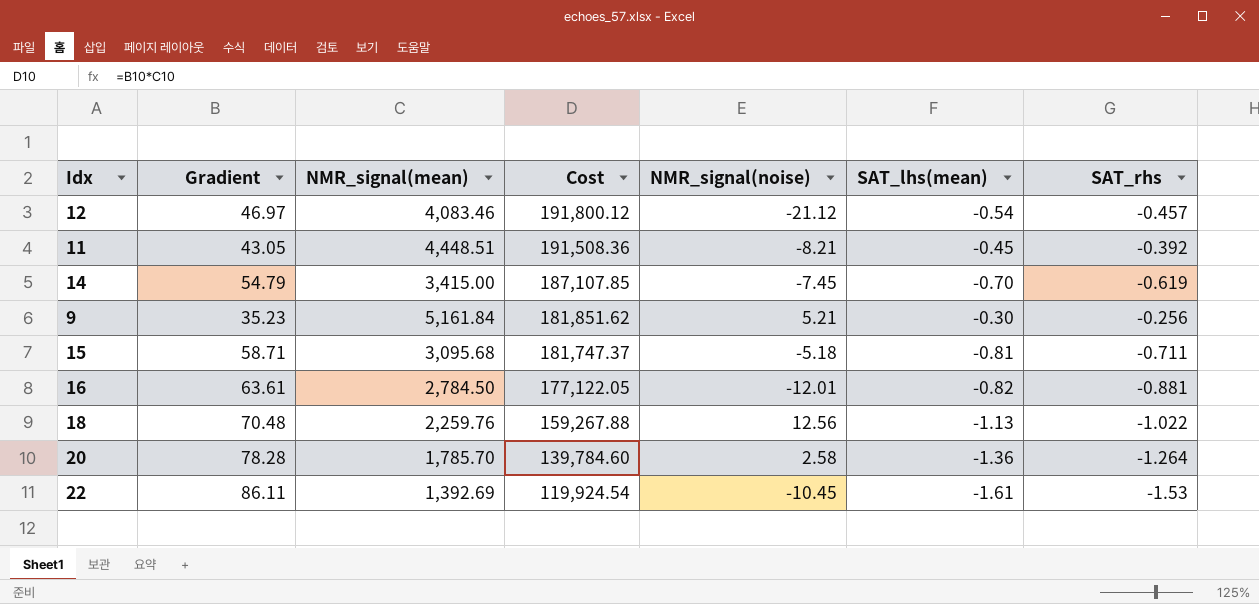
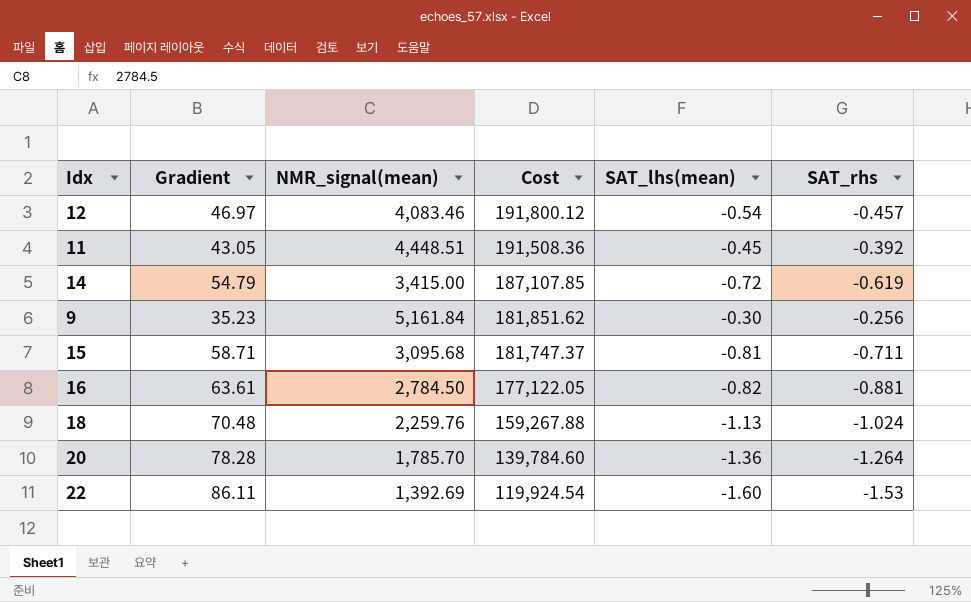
column NMR_signal(noise) | position: 5 -> none
14 | SAT_lhs(mean): -0.70 -> -0.72
18 | SAT_rhs: -1.022 -> -1.024
22 | SAT_lhs(mean): -1.61 -> -1.60

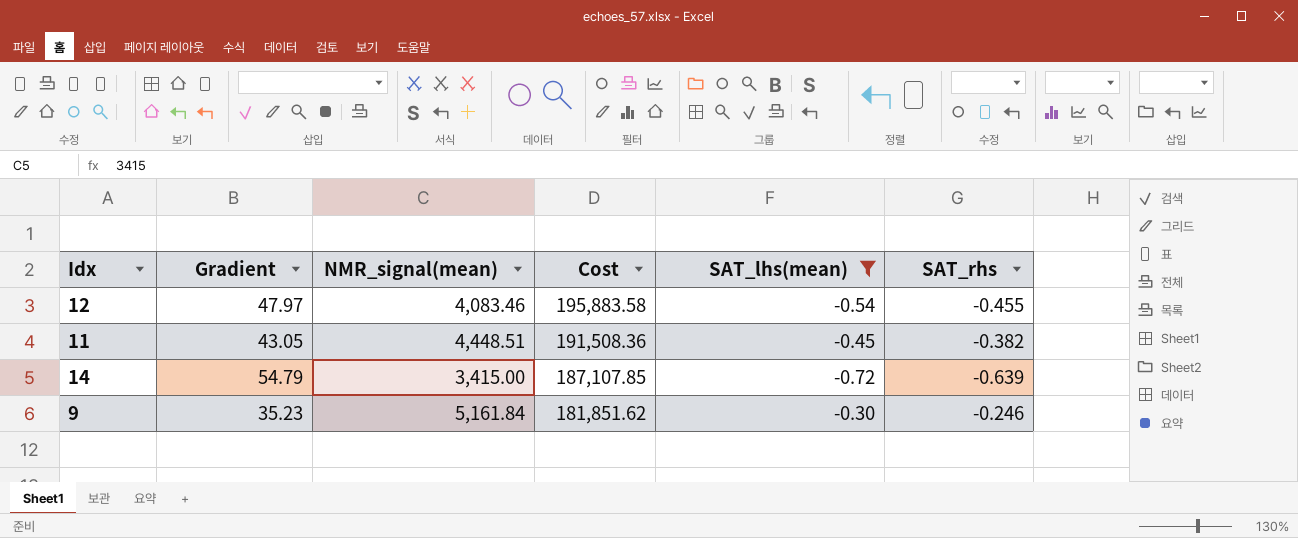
filter: none -> SAT_lhs(mean) >= -0.72
12 | Gradient: 46.97 -> 47.97
12 | Cost: 191,800.12 -> 195,883.58
12 | SAT_rhs: -0.457 -> -0.455
11 | SAT_rhs: -0.392 -> -0.382
14 | SAT_rhs: -0.619 -> -0.639
9 | SAT_rhs: -0.256 -> -0.246

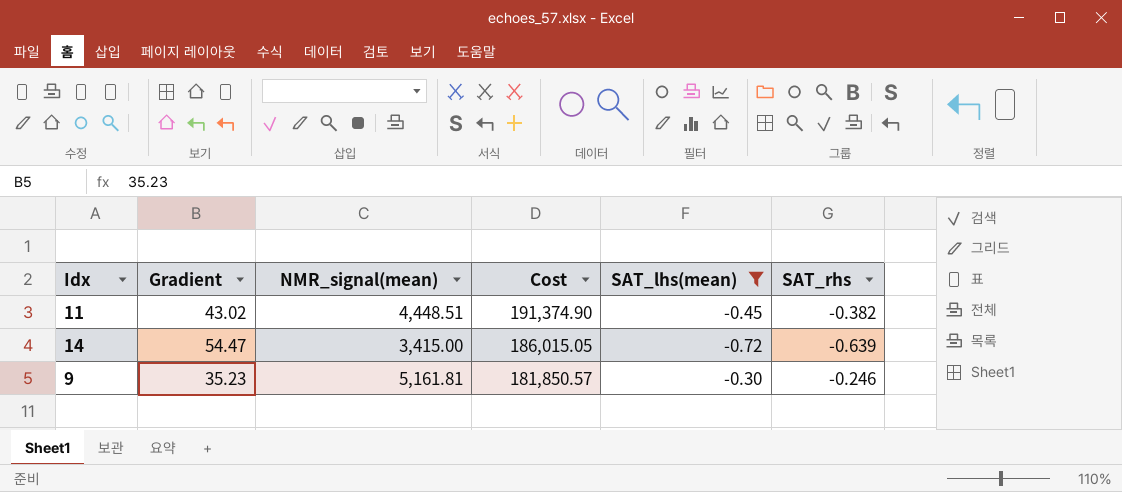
row 12: 47.97 | 4,083.46 | 195,883.58 | -0.54 | -0.455 -> none
11 | Gradient: 43.05 -> 43.02
11 | Cost: 191,508.36 -> 191,374.90
14 | Gradient: 54.79 -> 54.47
14 | Cost: 187,107.85 -> 186,015.05
9 | NMR_signal(mean): 5,161.84 -> 5,161.81
9 | Cost: 181,851.62 -> 181,850.57

